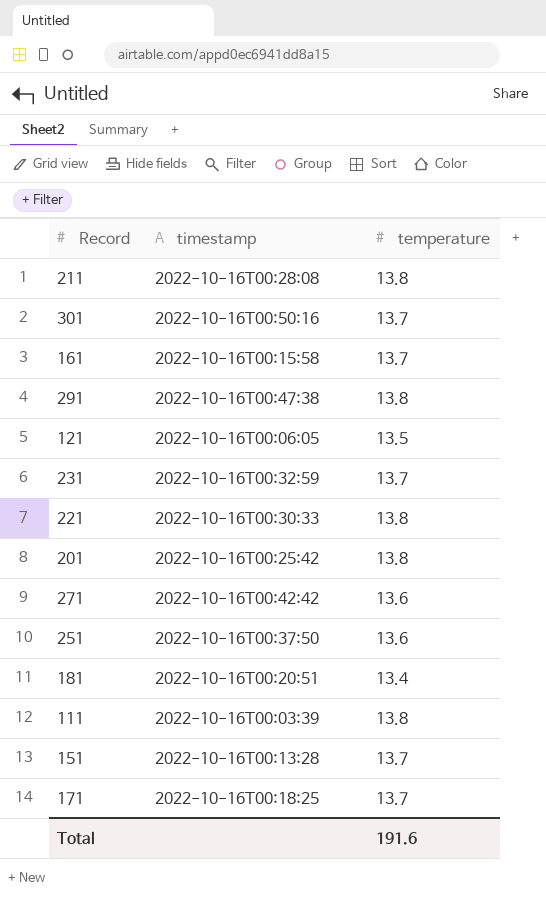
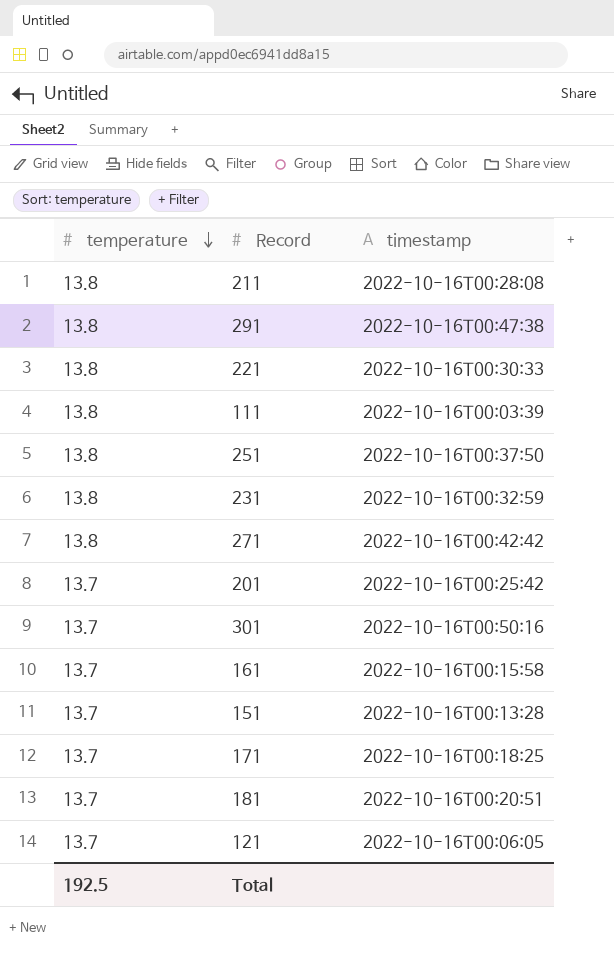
row order: none -> temperature descending
column temperature | position: 3 -> 1
251 | temperature: 13.6 -> 13.8
231 | temperature: 13.7 -> 13.8
271 | temperature: 13.6 -> 13.8
201 | temperature: 13.8 -> 13.7
181 | temperature: 13.4 -> 13.7
121 | temperature: 13.5 -> 13.7
Total | temperature: 191.6 -> 192.5

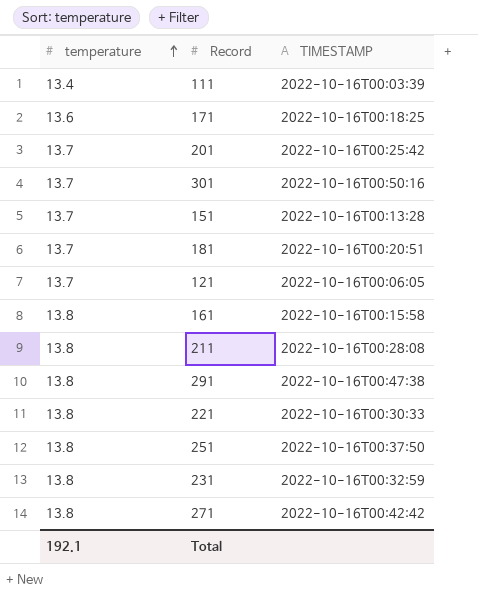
row order: temperature descending -> temperature ascending
column name: timestamp -> TIMESTAMP
111 | temperature: 13.8 -> 13.4
171 | temperature: 13.7 -> 13.6
161 | temperature: 13.7 -> 13.8
Total | temperature: 192.5 -> 192.1

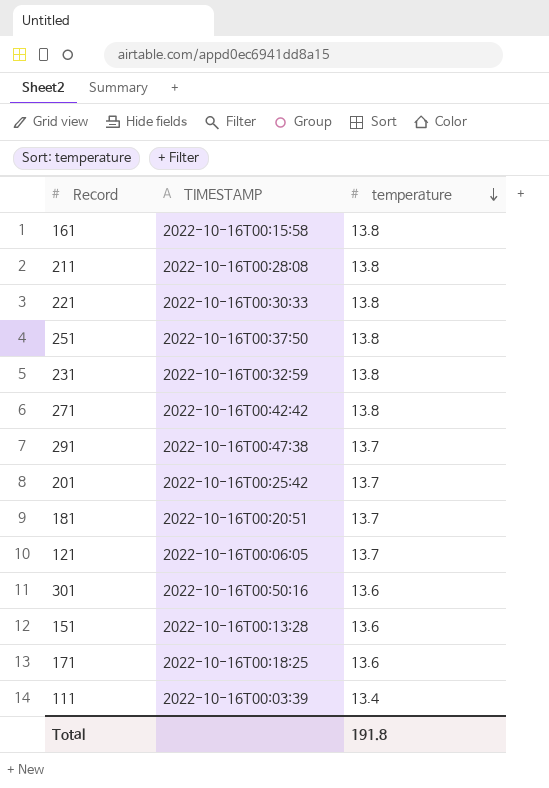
row order: temperature ascending -> temperature descending
column temperature | position: 1 -> 3
291 | temperature: 13.8 -> 13.7
301 | temperature: 13.7 -> 13.6
151 | temperature: 13.7 -> 13.6
Total | temperature: 192.1 -> 191.8

